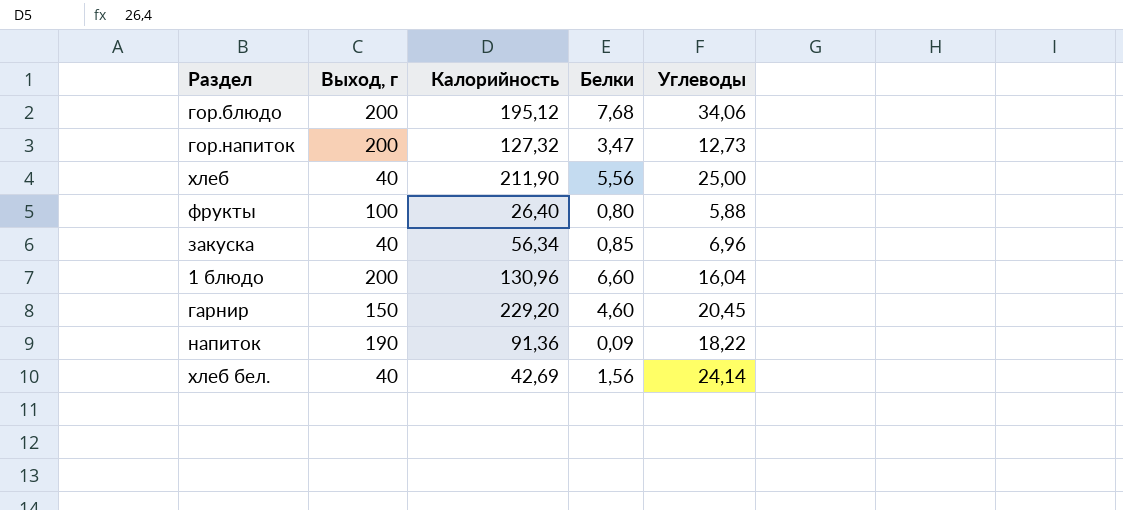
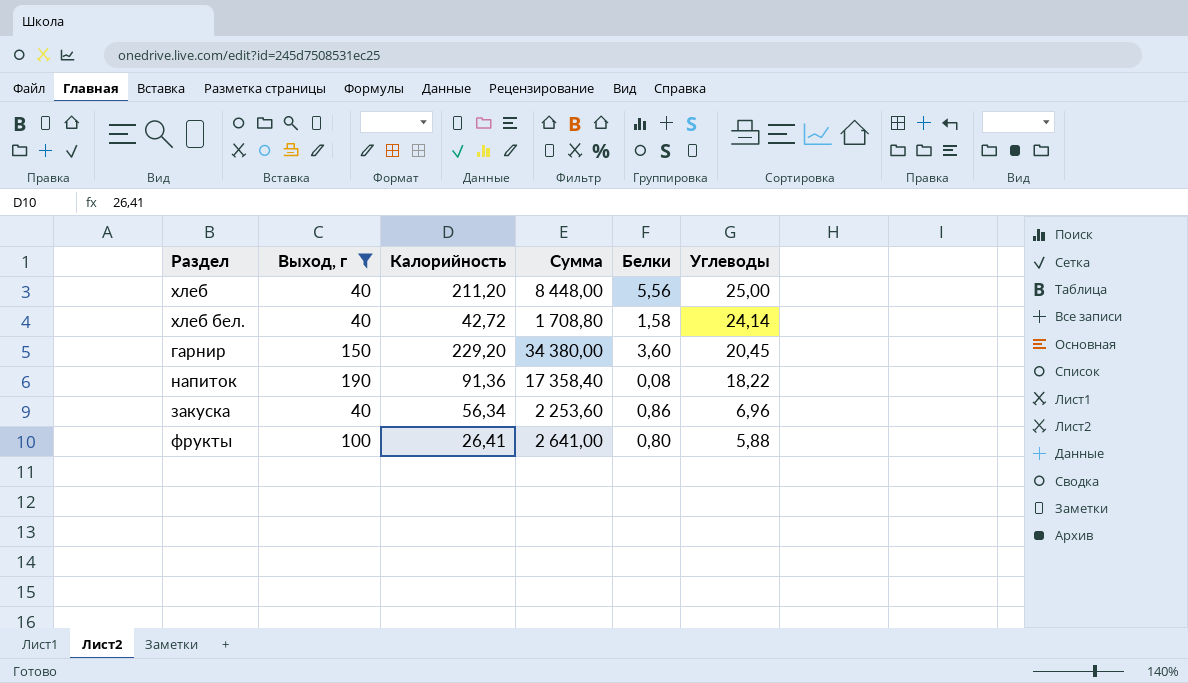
filter: none -> Выход, г != 200
row order: none -> Углеводы descending
column Сумма | formula: none -> [Выход, г] * [Калорийность]
хлеб | Калорийность: 211,90 -> 211,20
хлеб бел. | Калорийность: 42,69 -> 42,72
хлеб бел. | Белки: 1,56 -> 1,58
гарнир | Белки: 4,60 -> 3,60
напиток | Белки: 0,09 -> 0,08
закуска | Белки: 0,85 -> 0,86
фрукты | Калорийность: 26,40 -> 26,41

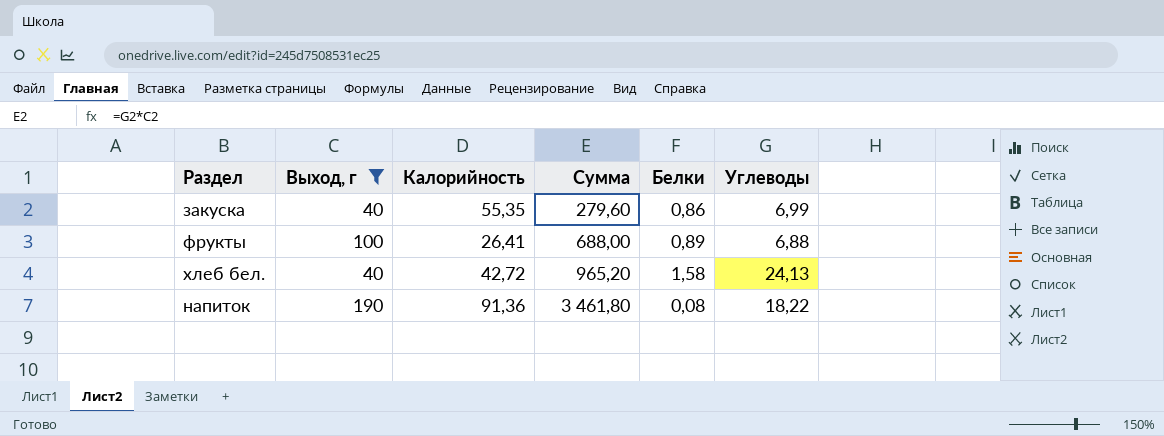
row order: Углеводы descending -> Сумма ascending
column Сумма | formula: [Выход, г] * [Калорийность] -> [Выход, г] * [Углеводы]
row хлеб: 40 | 211,20 | 8 448,00 | 5,56 | 25,00 -> none
row гарнир: 150 | 229,20 | 34 380,00 | 3,60 | 20,45 -> none
закуска | Калорийность: 56,34 -> 55,35
закуска | Углеводы: 6,96 -> 6,99
фрукты | Белки: 0,80 -> 0,89
фрукты | Углеводы: 5,88 -> 6,88
хлеб бел. | Углеводы: 24,14 -> 24,13

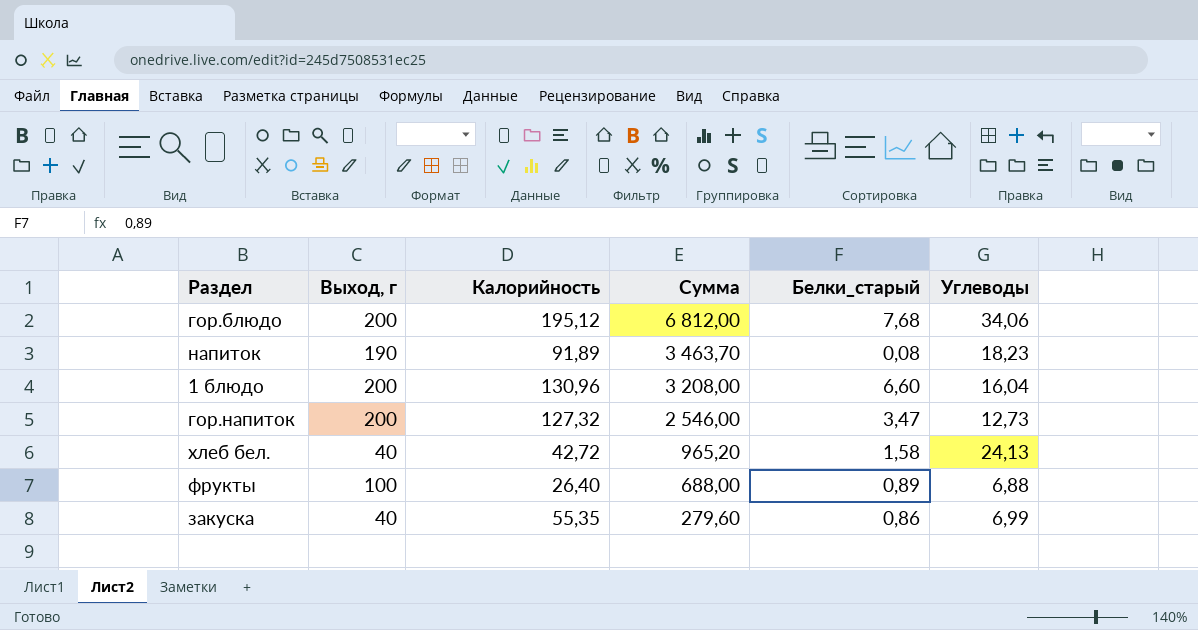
filter: Выход, г != 200 -> none
row order: Сумма ascending -> Сумма descending
column name: Белки -> Белки_старый
напиток | Калорийность: 91,36 -> 91,89
напиток | Сумма: 3 461,80 -> 3 463,70
напиток | Углеводы: 18,22 -> 18,23
фрукты | Калорийность: 26,41 -> 26,40

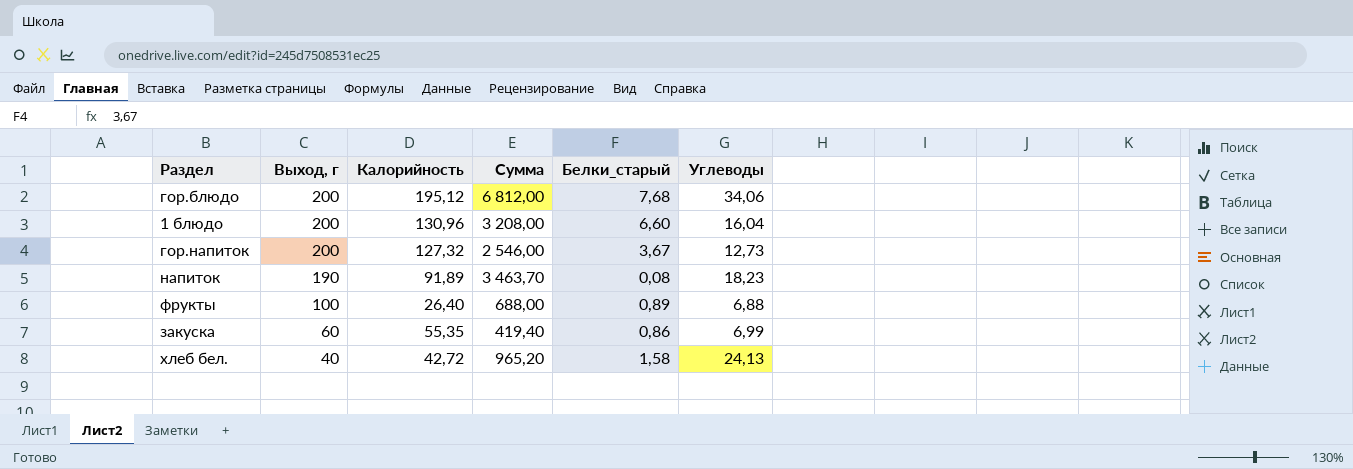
row order: Сумма descending -> Выход, г descending
гор.напиток | Белки_старый: 3,47 -> 3,67
закуска | Выход, г: 40 -> 60
закуска | Сумма: 279,60 -> 419,40

